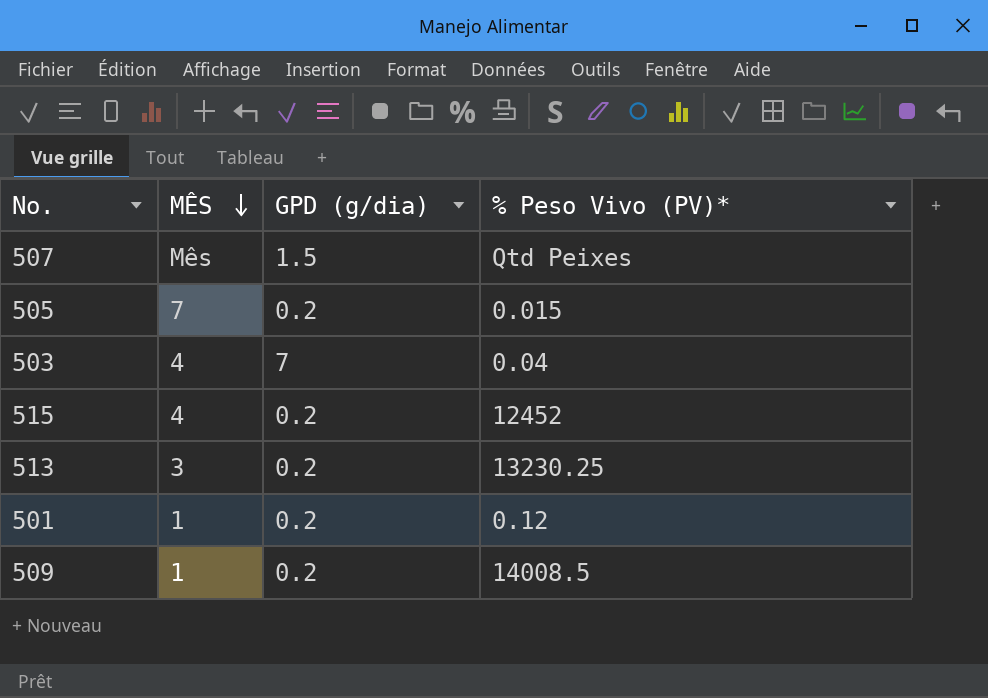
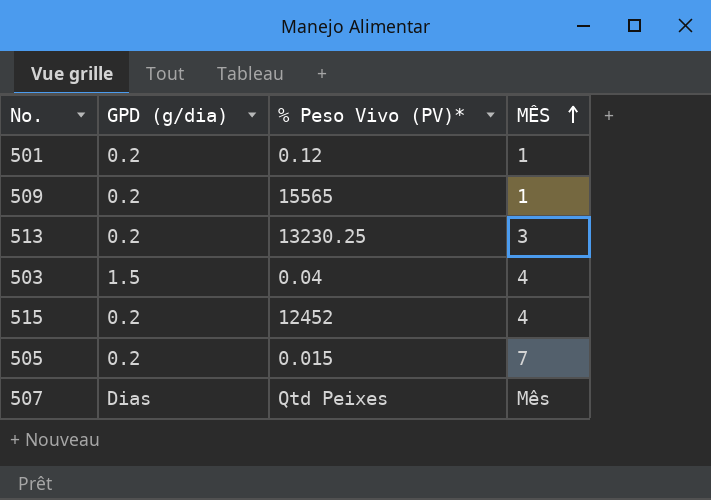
row order: MÊS descending -> MÊS ascending
column MÊS | position: 2 -> 4
509 | % Peso Vivo (PV)*: 14008.5 -> 15565
503 | GPD (g/dia): 7 -> 1.5
507 | GPD (g/dia): 1.5 -> Dias

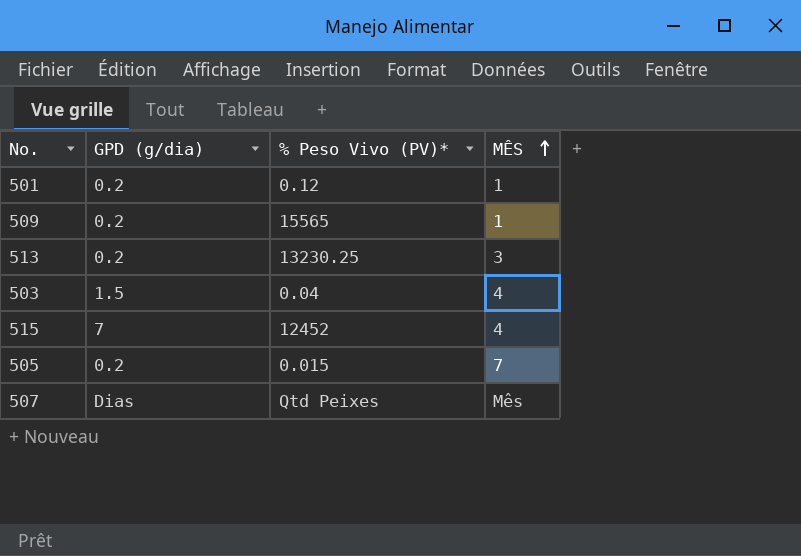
515 | GPD (g/dia): 0.2 -> 7

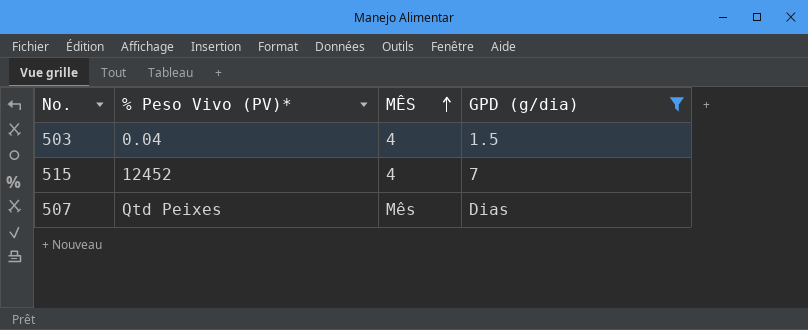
filter: none -> GPD (g/dia) != 0.2
column GPD (g/dia) | position: 2 -> 4

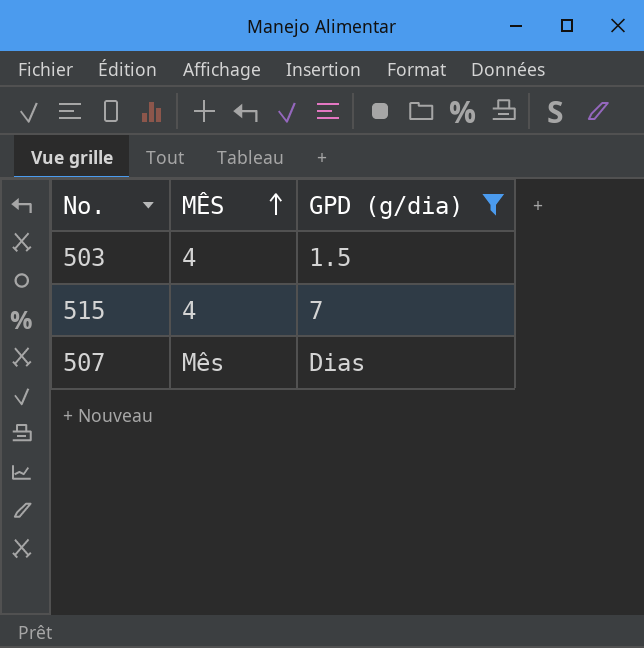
column % Peso Vivo (PV)* | position: 2 -> none

